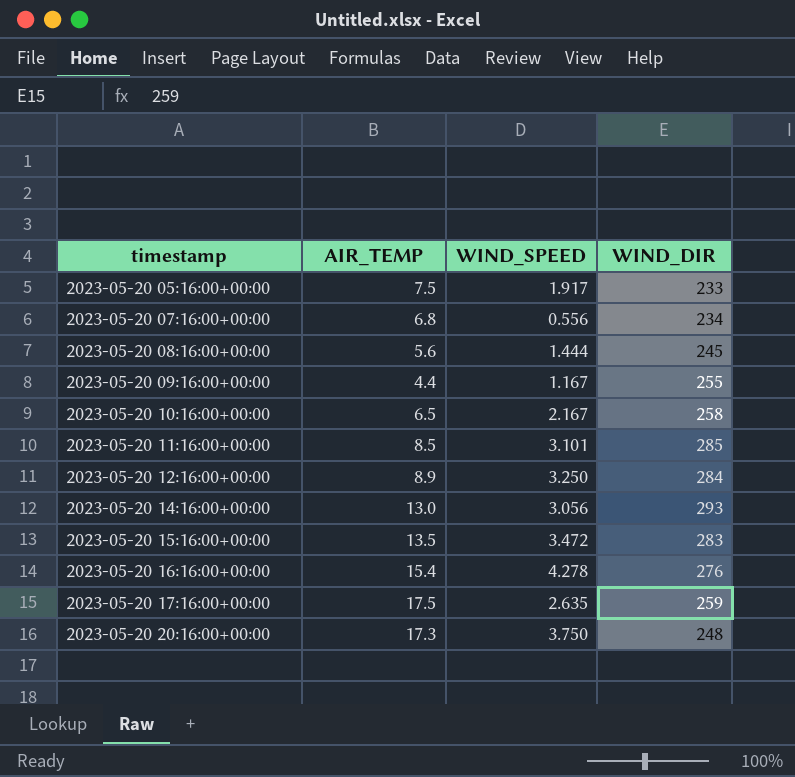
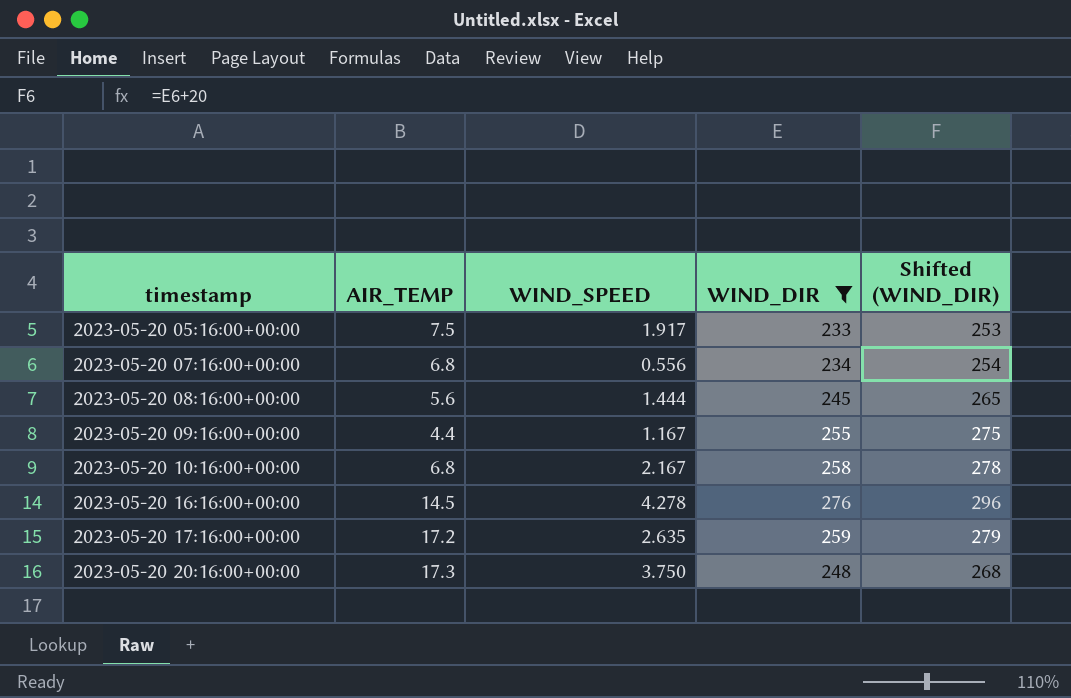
filter: none -> WIND_DIR <= 276
column Shifted (WIND_DIR) | formula: none -> [WIND_DIR] + 20
2023-05-20 10:16:00+00:00 | AIR_TEMP: 6.5 -> 6.8
2023-05-20 16:16:00+00:00 | AIR_TEMP: 15.4 -> 14.5
2023-05-20 17:16:00+00:00 | AIR_TEMP: 17.5 -> 17.2

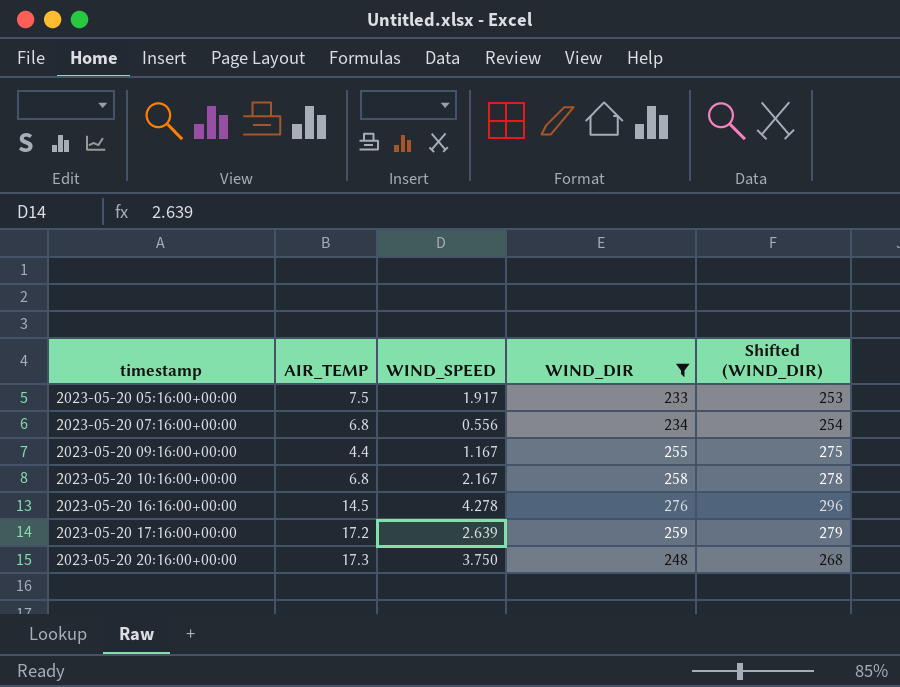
row 2023-05-20 08:16:00+00:00: 5.6 | 1.444 | 245 | 265 -> none
2023-05-20 17:16:00+00:00 | WIND_SPEED: 2.635 -> 2.639

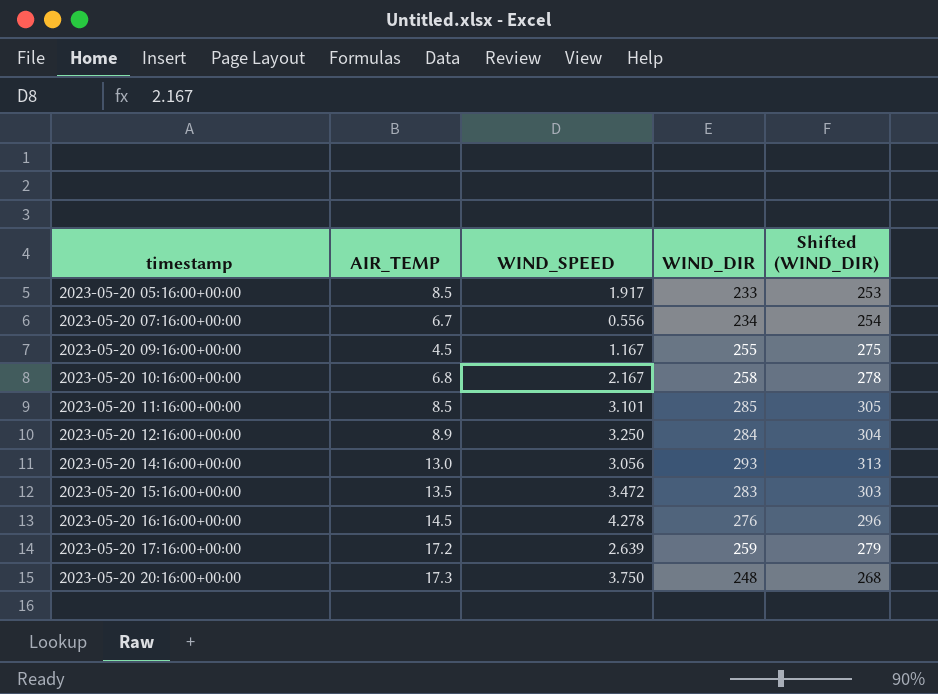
filter: WIND_DIR <= 276 -> none
2023-05-20 05:16:00+00:00 | AIR_TEMP: 7.5 -> 8.5
2023-05-20 07:16:00+00:00 | AIR_TEMP: 6.8 -> 6.7
2023-05-20 09:16:00+00:00 | AIR_TEMP: 4.4 -> 4.5

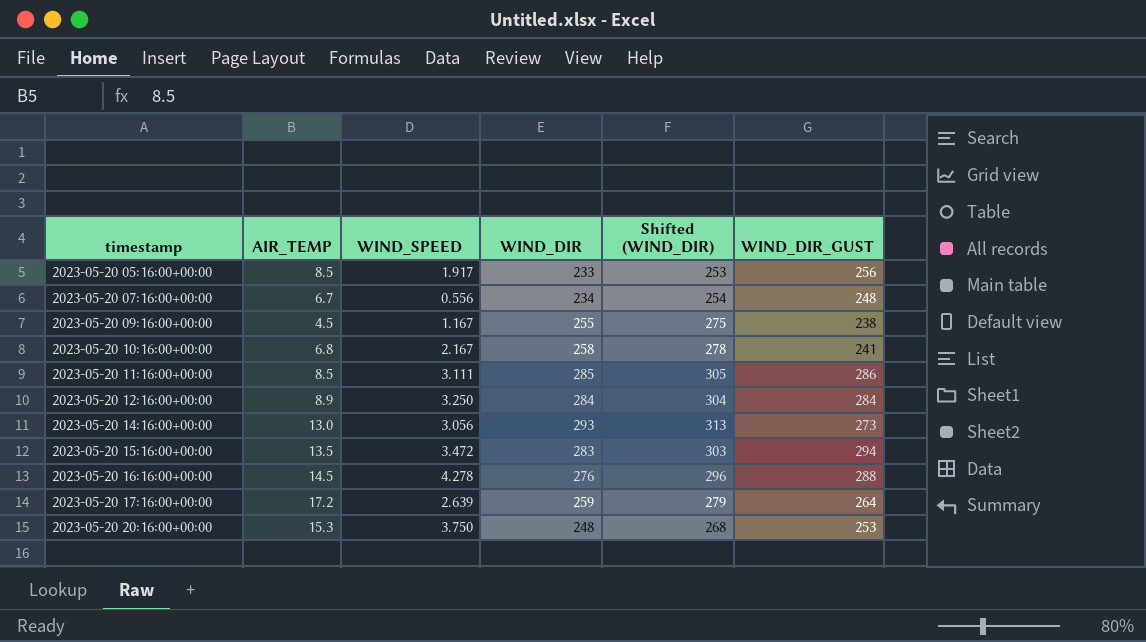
column WIND_DIR_GUST | position: none -> 6
2023-05-20 11:16:00+00:00 | WIND_SPEED: 3.101 -> 3.111
2023-05-20 20:16:00+00:00 | AIR_TEMP: 17.3 -> 15.3

